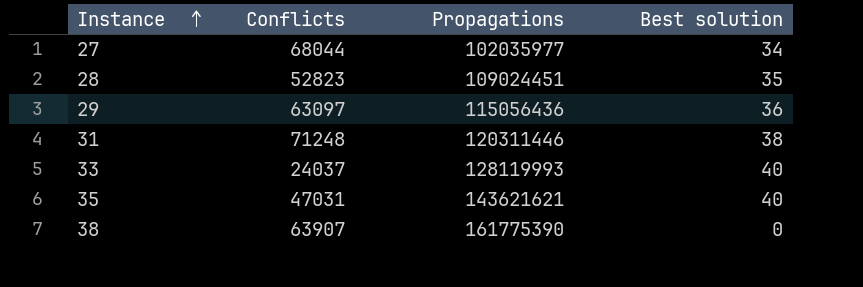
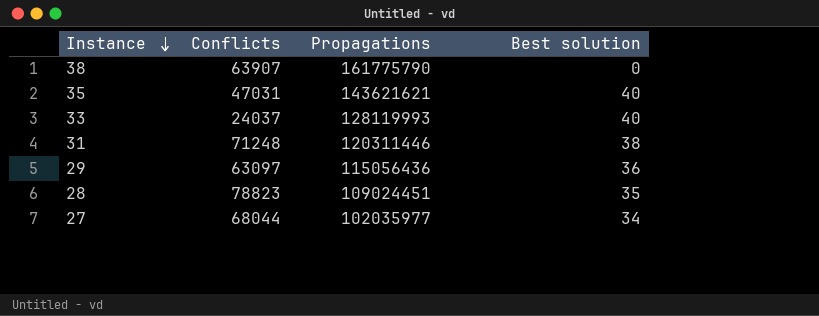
row order: Instance ascending -> Instance descending
38 | Propagations: 161775390 -> 161775790
28 | Conflicts: 52823 -> 78823

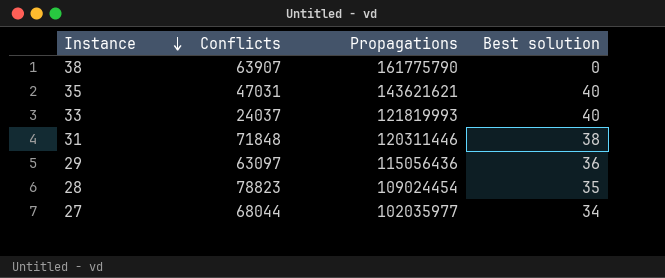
33 | Propagations: 128119993 -> 121819993
31 | Conflicts: 71248 -> 71848
28 | Propagations: 109024451 -> 109024454

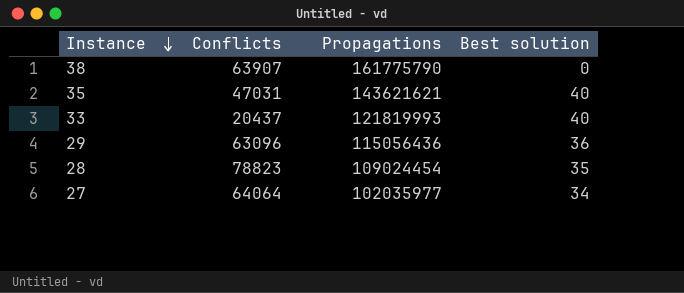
row 31: 71848 | 120311446 | 38 -> none
33 | Conflicts: 24037 -> 20437
29 | Conflicts: 63097 -> 63096
27 | Conflicts: 68044 -> 64064

